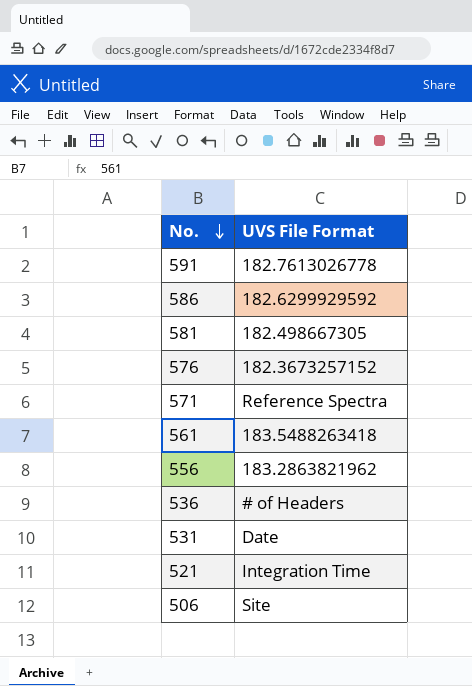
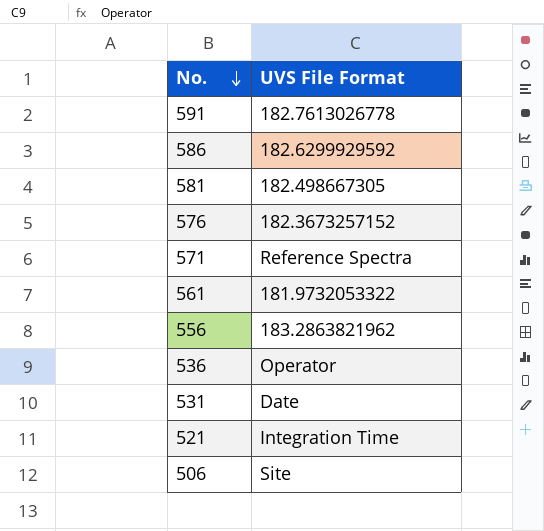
561 | UVS File Format: 183.5488263418 -> 181.9732053322
536 | UVS File Format: # of Headers -> Operator

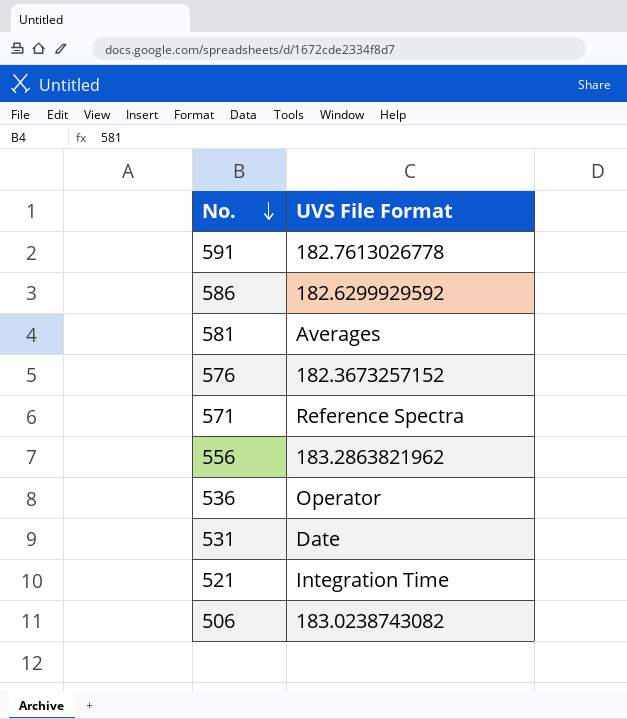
row 561: 181.9732053322 -> none
581 | UVS File Format: 182.498667305 -> Averages
506 | UVS File Format: Site -> 183.0238743082

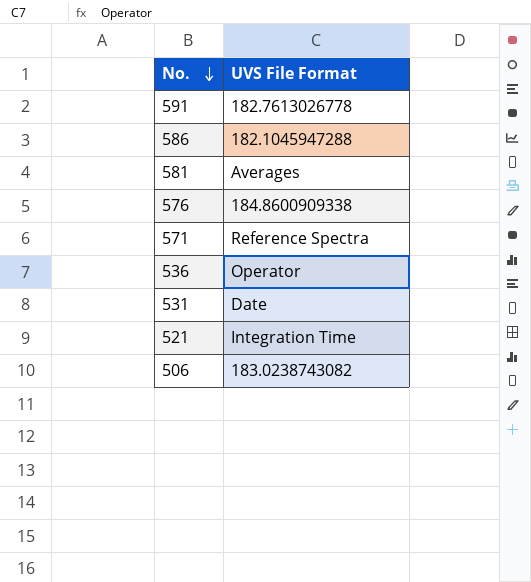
row 556: 183.2863821962 -> none
586 | UVS File Format: 182.6299929592 -> 182.1045947288
576 | UVS File Format: 182.3673257152 -> 184.8600909338

